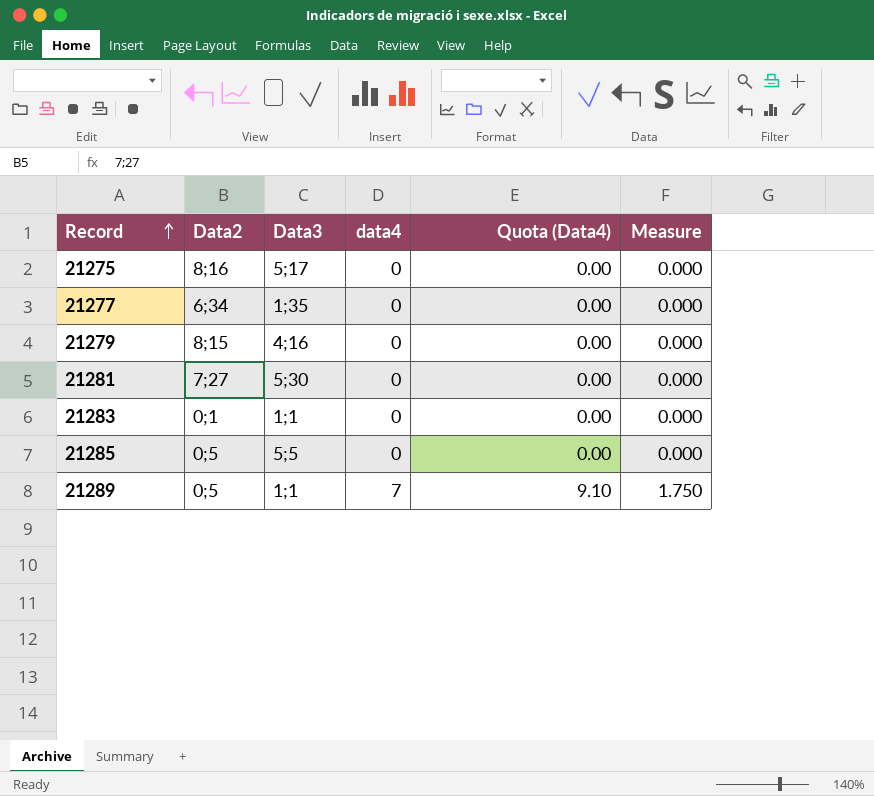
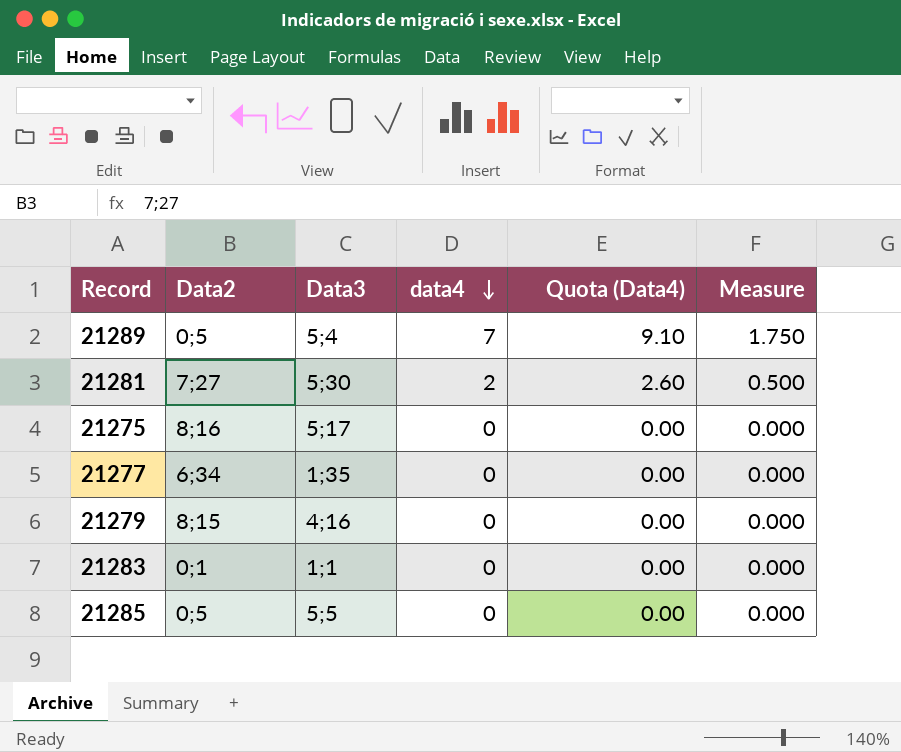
row order: Record ascending -> data4 descending
21289 | Data3: 1;1 -> 5;4
21281 | data4: 0 -> 2
21281 | Quota (Data4): 0.00 -> 2.60
21281 | Measure: 0.000 -> 0.500

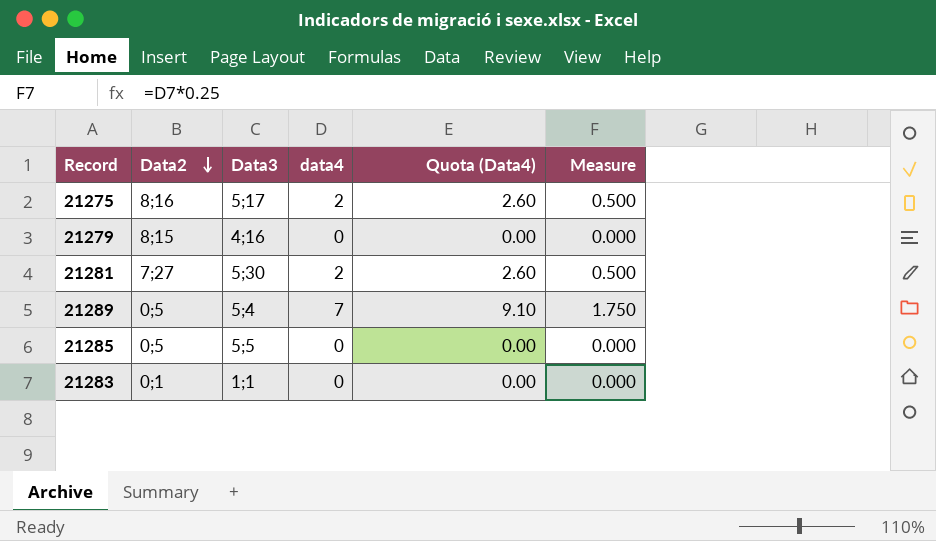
row order: data4 descending -> Data2 descending
row 21277: 6;34 | 1;35 | 0 | 0.00 | 0.000 -> none
21275 | data4: 0 -> 2
21275 | Quota (Data4): 0.00 -> 2.60
21275 | Measure: 0.000 -> 0.500

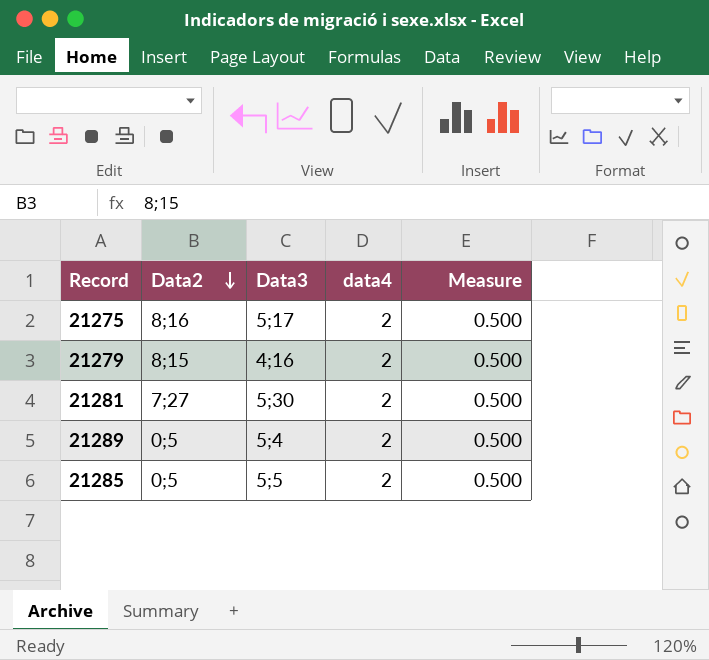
column Quota (Data4) | formula: [data4] * 1.3 -> none
row 21283: 0;1 | 1;1 | 0 | 0.00 | 0.000 -> none
21279 | data4: 0 -> 2
21279 | Measure: 0.000 -> 0.500
21289 | data4: 7 -> 2
21289 | Measure: 1.750 -> 0.500
21285 | data4: 0 -> 2
21285 | Measure: 0.000 -> 0.500

